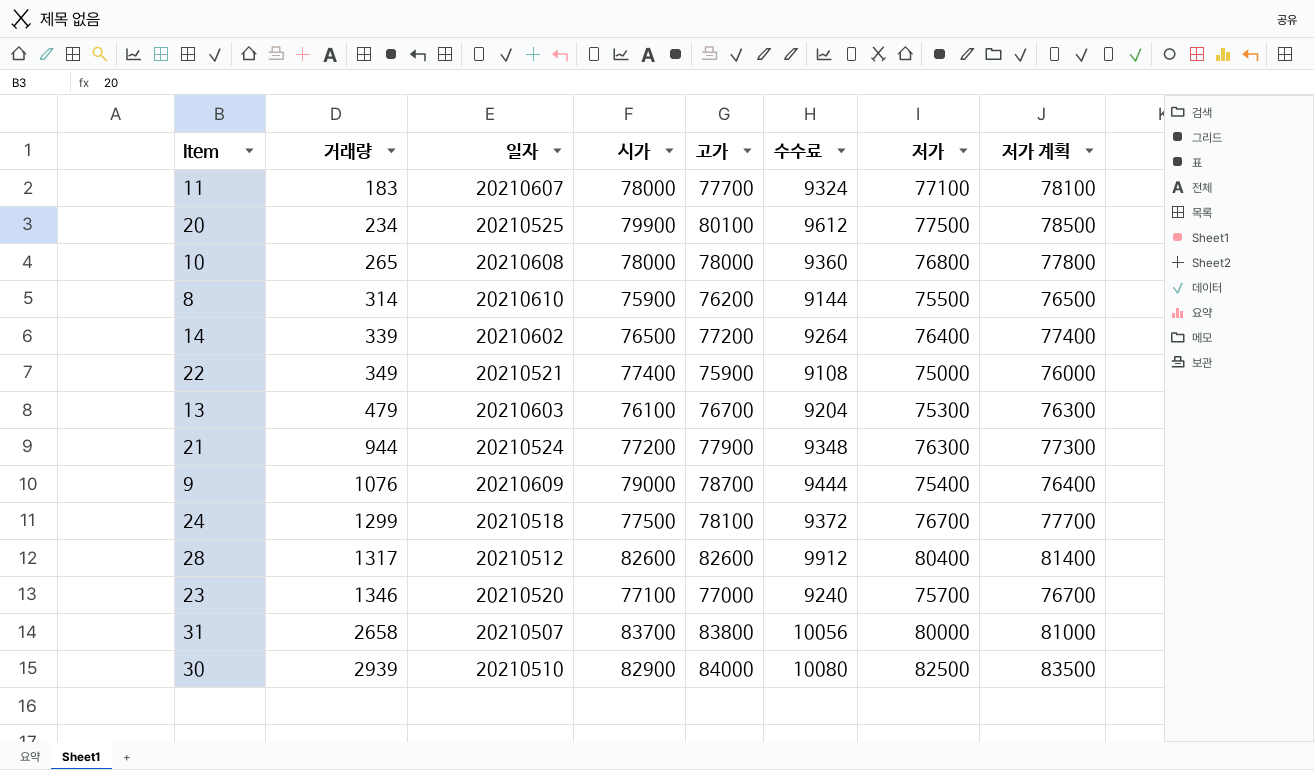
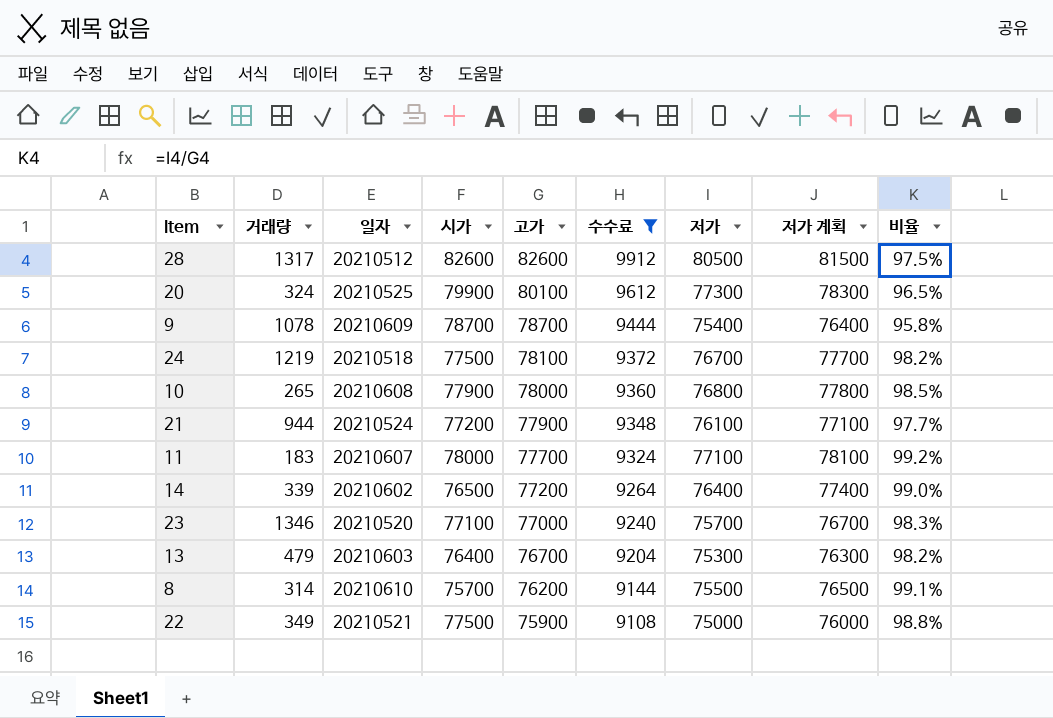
filter: none -> 수수료 <= 9912
row order: 거래량 ascending -> 고가 descending
column 비율 | formula: none -> [저가] / [고가]
28 | 저가: 80400 -> 80500
28 | 저가 계획: 81400 -> 81500
20 | 거래량: 234 -> 324
20 | 저가: 77500 -> 77300
20 | 저가 계획: 78500 -> 78300
9 | 거래량: 1076 -> 1078
9 | 시가: 79000 -> 78700
24 | 거래량: 1299 -> 1219
10 | 시가: 78000 -> 77900
21 | 저가: 76300 -> 76100
21 | 저가 계획: 77300 -> 77100
13 | 시가: 76100 -> 76400
8 | 시가: 75900 -> 75700
22 | 시가: 77400 -> 77500

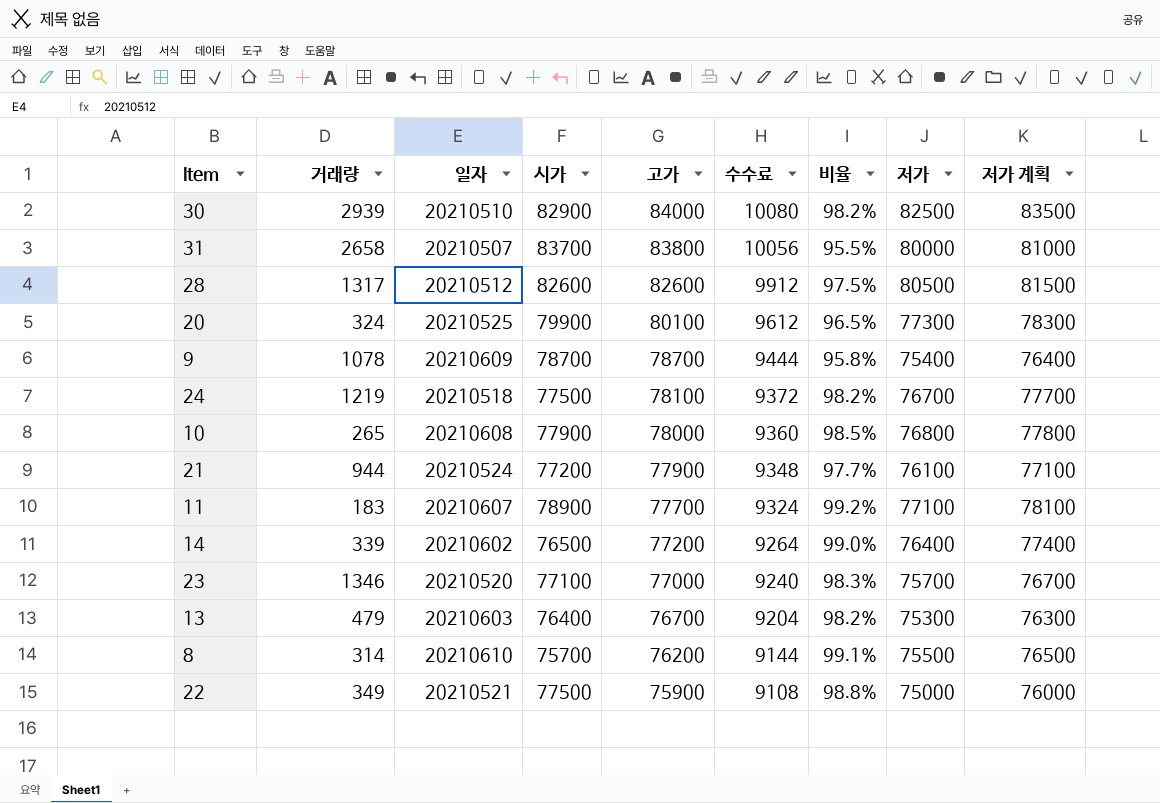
filter: 수수료 <= 9912 -> none
column 비율 | position: 9 -> 7
11 | 시가: 78000 -> 78900

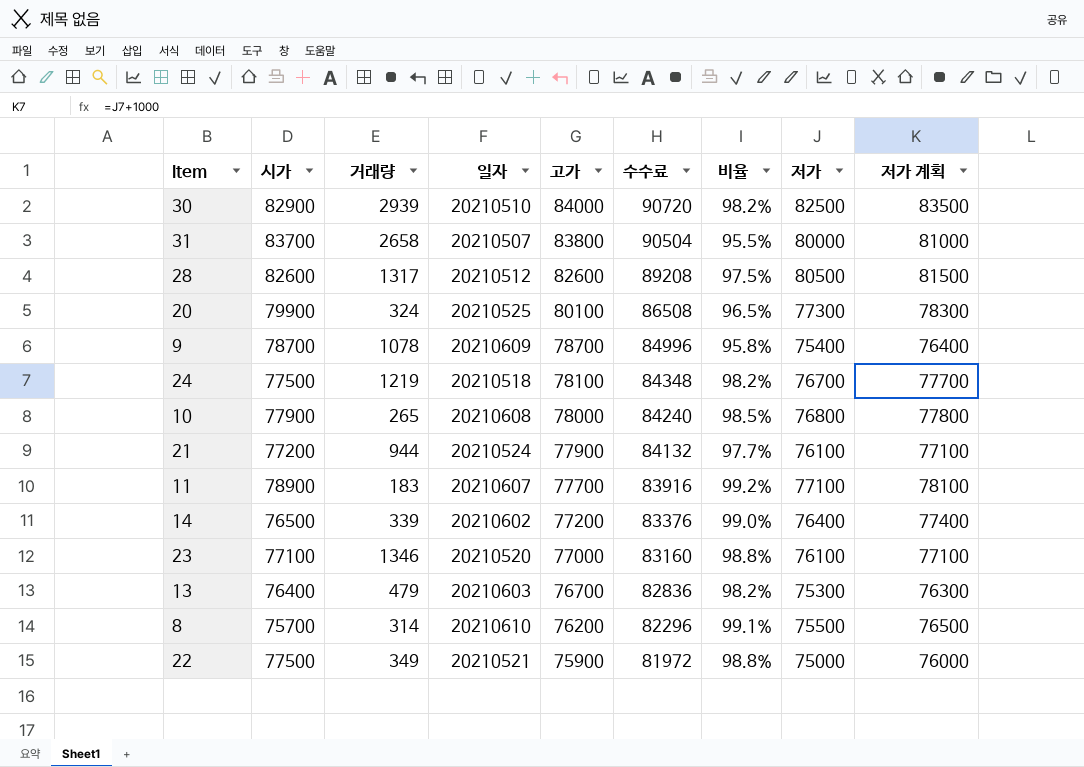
column 시가 | position: 4 -> 2
column 수수료 | formula: [고가] * 0.12 -> [고가] * 1.08
23 | 비율: 98.3% -> 98.8%
23 | 저가: 75700 -> 76100
23 | 저가 계획: 76700 -> 77100

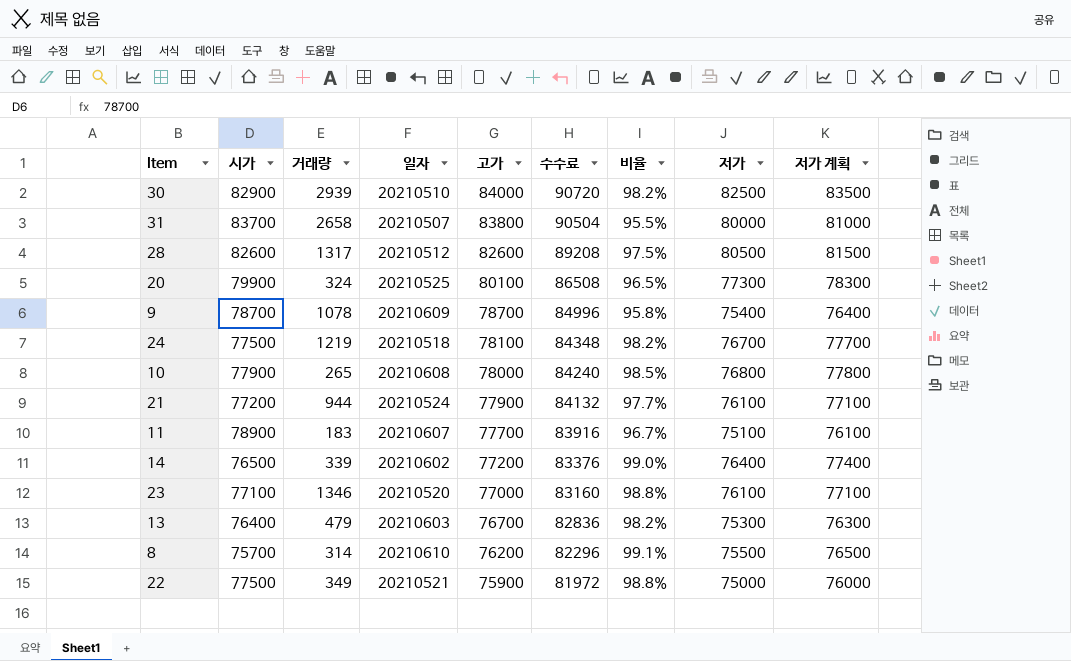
11 | 비율: 99.2% -> 96.7%
11 | 저가: 77100 -> 75100
11 | 저가 계획: 78100 -> 76100

